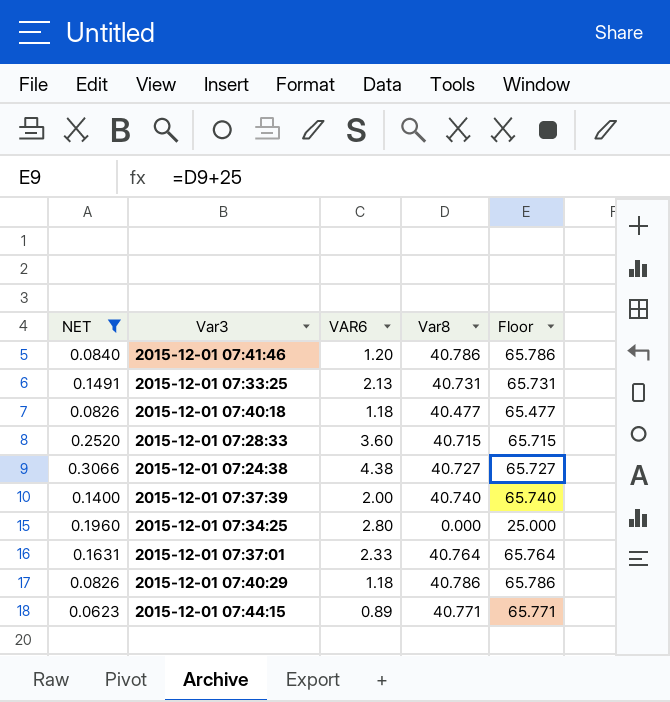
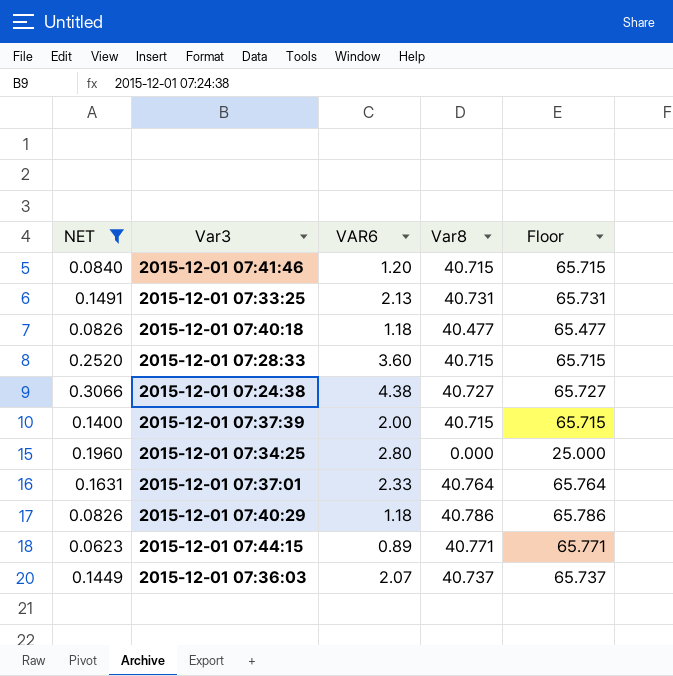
2015-12-01 07:41:46 | Var8: 40.786 -> 40.715
2015-12-01 07:41:46 | Floor: 65.786 -> 65.715
2015-12-01 07:37:39 | Var8: 40.740 -> 40.715
2015-12-01 07:37:39 | Floor: 65.740 -> 65.715
row 2015-12-01 07:36:03: none -> 0.1449 | 2.07 | 40.737 | 65.737

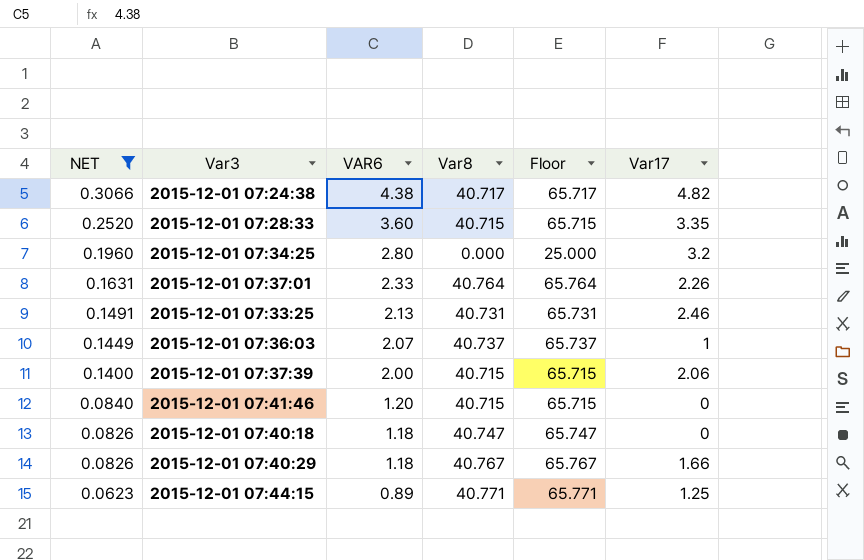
row order: none -> NET descending
column Var17 | position: none -> 6
2015-12-01 07:24:38 | Var8: 40.727 -> 40.717
2015-12-01 07:24:38 | Floor: 65.727 -> 65.717
2015-12-01 07:40:18 | Var8: 40.477 -> 40.747
2015-12-01 07:40:18 | Floor: 65.477 -> 65.747
2015-12-01 07:40:29 | Var8: 40.786 -> 40.767
2015-12-01 07:40:29 | Floor: 65.786 -> 65.767

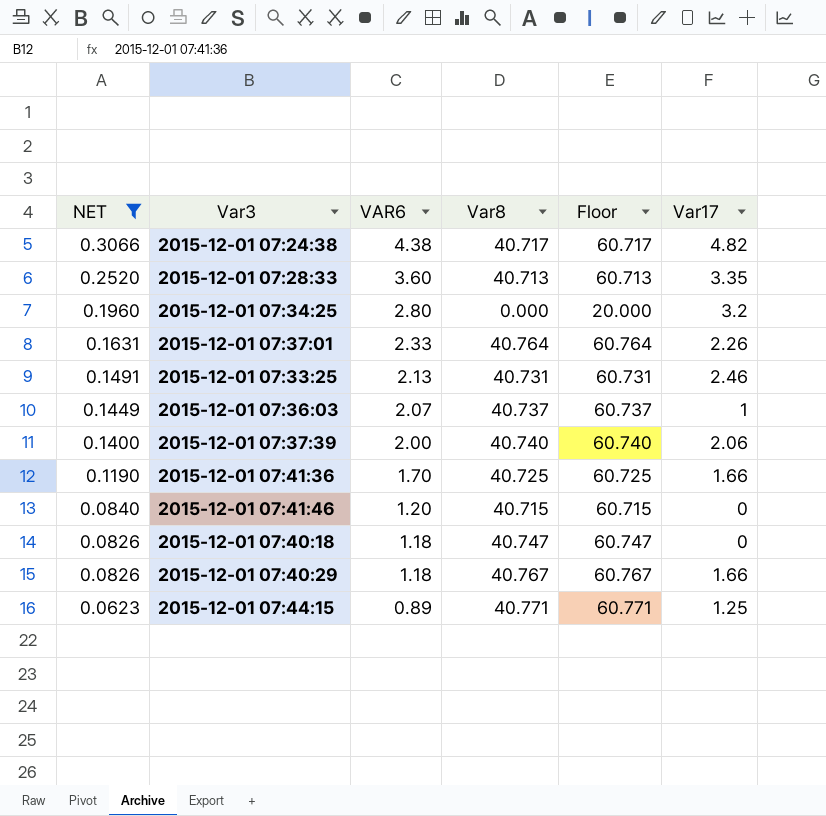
column Floor | formula: [Var8] + 25 -> [Var8] + 20
2015-12-01 07:28:33 | Var8: 40.715 -> 40.713
2015-12-01 07:37:39 | Var8: 40.715 -> 40.740
row 2015-12-01 07:41:36: none -> 0.1190 | 1.70 | 40.725 | 60.725 | 1.66

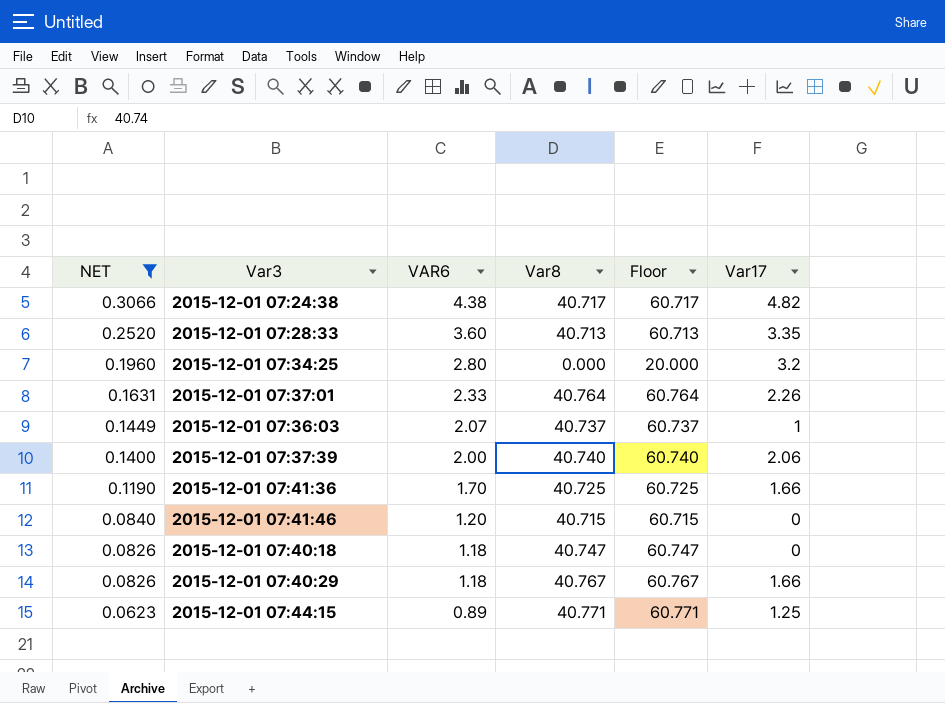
row 2015-12-01 07:33:25: 0.1491 | 2.13 | 40.731 | 60.731 | 2.46 -> none

